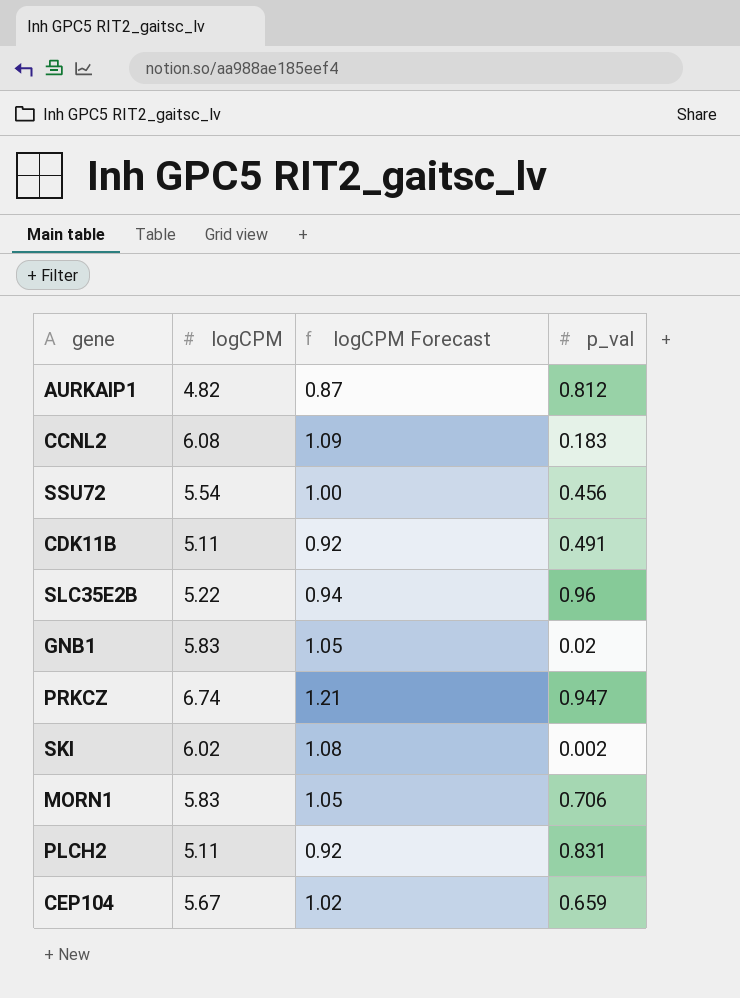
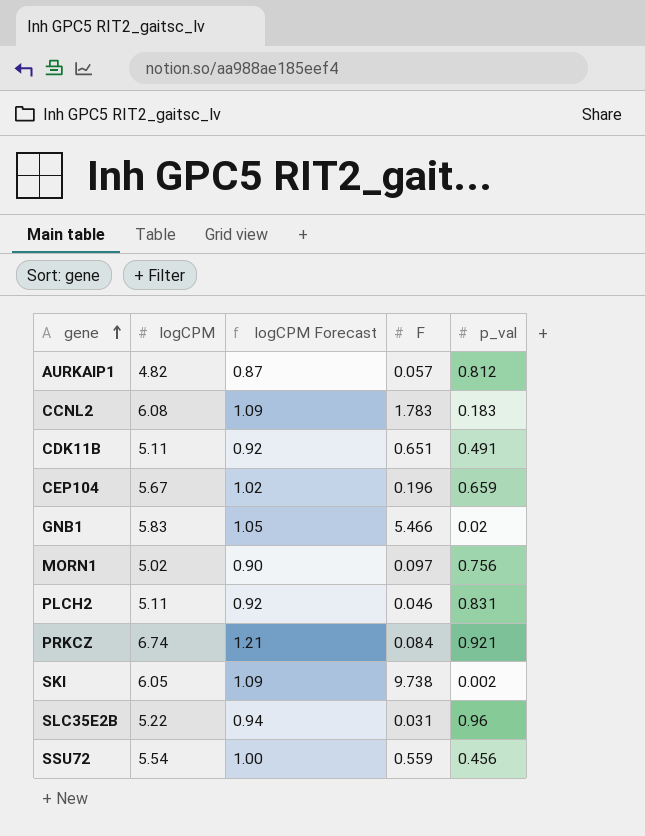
row order: none -> gene ascending
column F | position: none -> 4
MORN1 | logCPM: 5.83 -> 5.02
MORN1 | logCPM Forecast: 1.05 -> 0.90
MORN1 | p_val: 0.706 -> 0.756
PRKCZ | p_val: 0.947 -> 0.921
SKI | logCPM: 6.02 -> 6.05
SKI | logCPM Forecast: 1.08 -> 1.09

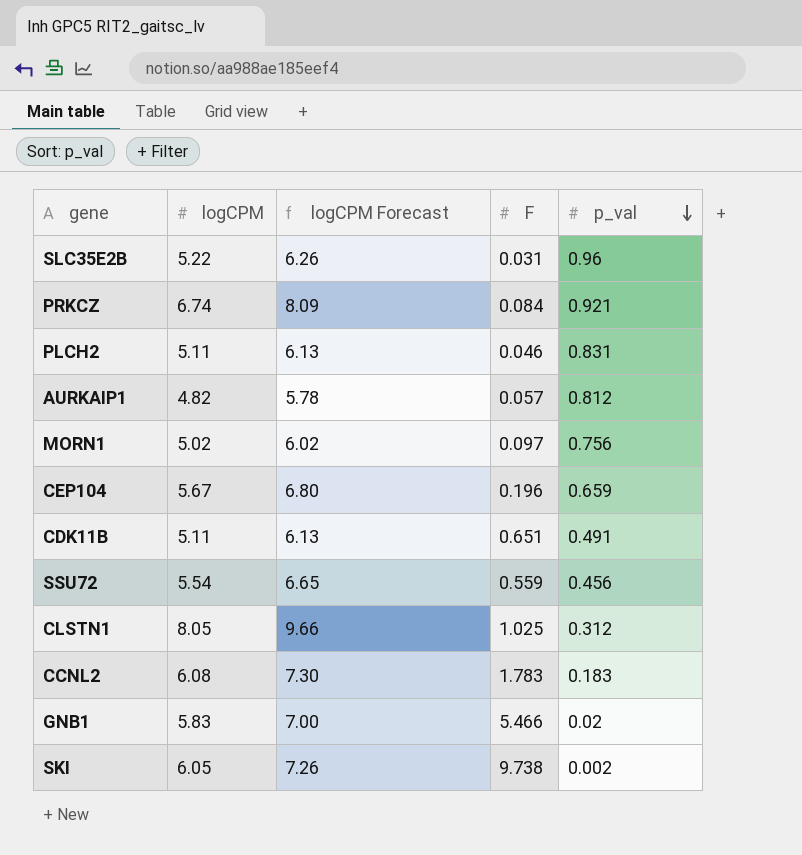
row order: gene ascending -> p_val descending
column logCPM Forecast | formula: [logCPM] * 0.18 -> [logCPM] * 1.2
row CLSTN1: none -> 8.05 | 9.66 | 1.025 | 0.312

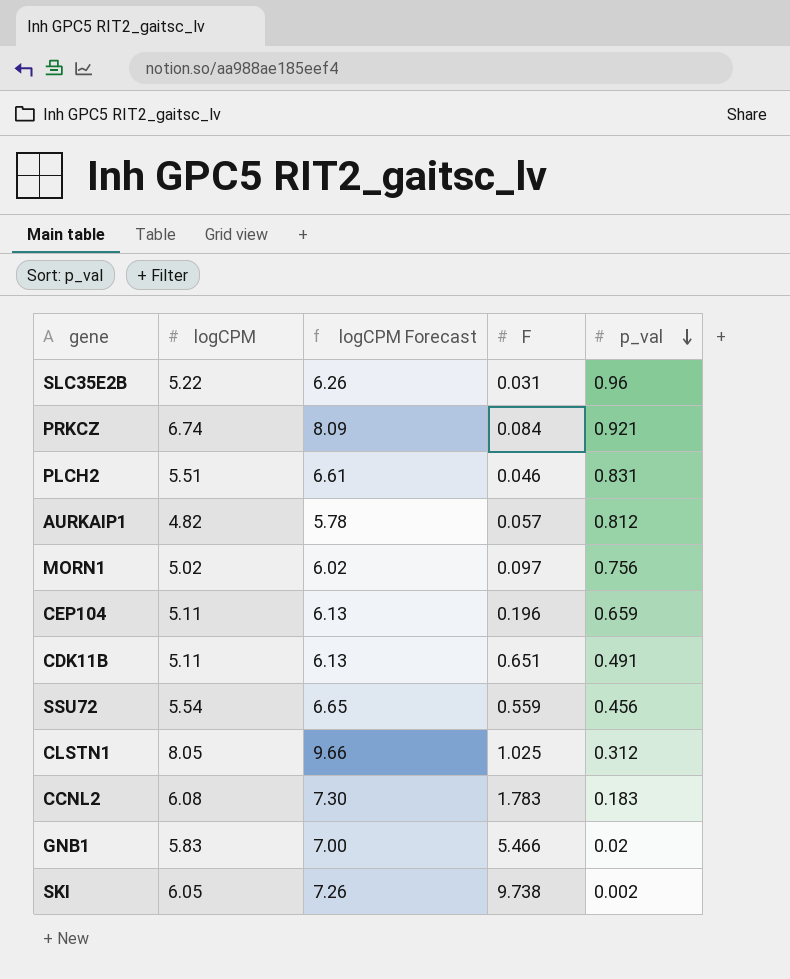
PLCH2 | logCPM: 5.11 -> 5.51
PLCH2 | logCPM Forecast: 6.13 -> 6.61
CEP104 | logCPM: 5.67 -> 5.11
CEP104 | logCPM Forecast: 6.80 -> 6.13

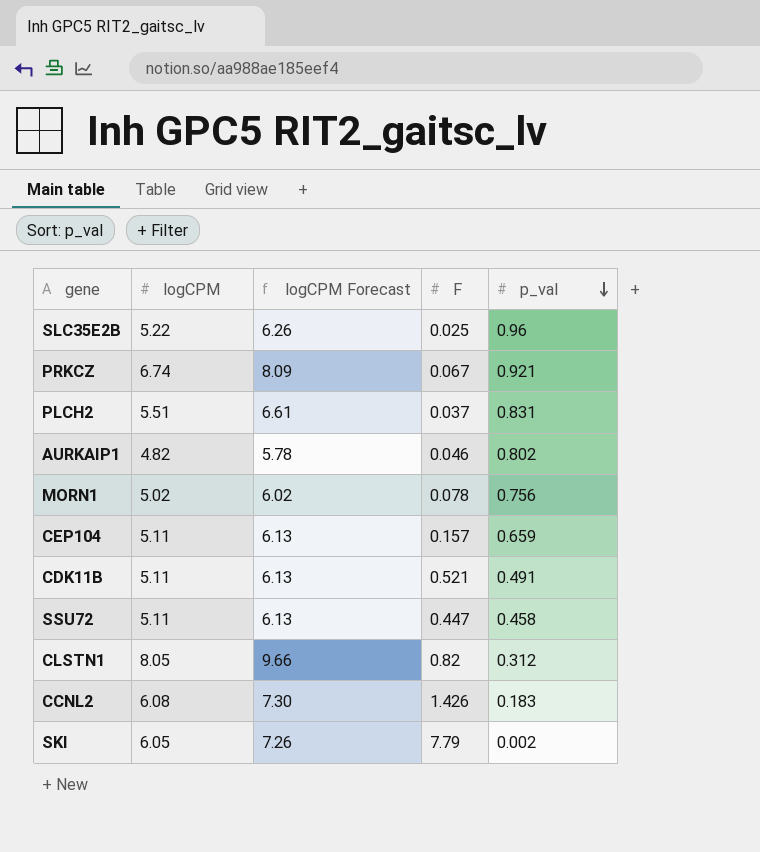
row GNB1: 5.83 | 7.00 | 5.466 | 0.02 -> none
SLC35E2B | F: 0.031 -> 0.025
PRKCZ | F: 0.084 -> 0.067
PLCH2 | F: 0.046 -> 0.037
AURKAIP1 | F: 0.057 -> 0.046
AURKAIP1 | p_val: 0.812 -> 0.802
MORN1 | F: 0.097 -> 0.078
CEP104 | F: 0.196 -> 0.157
CDK11B | F: 0.651 -> 0.521
SSU72 | logCPM: 5.54 -> 5.11
SSU72 | logCPM Forecast: 6.65 -> 6.13
SSU72 | F: 0.559 -> 0.447
SSU72 | p_val: 0.456 -> 0.458
CLSTN1 | F: 1.025 -> 0.82
CCNL2 | F: 1.783 -> 1.426
SKI | F: 9.738 -> 7.79

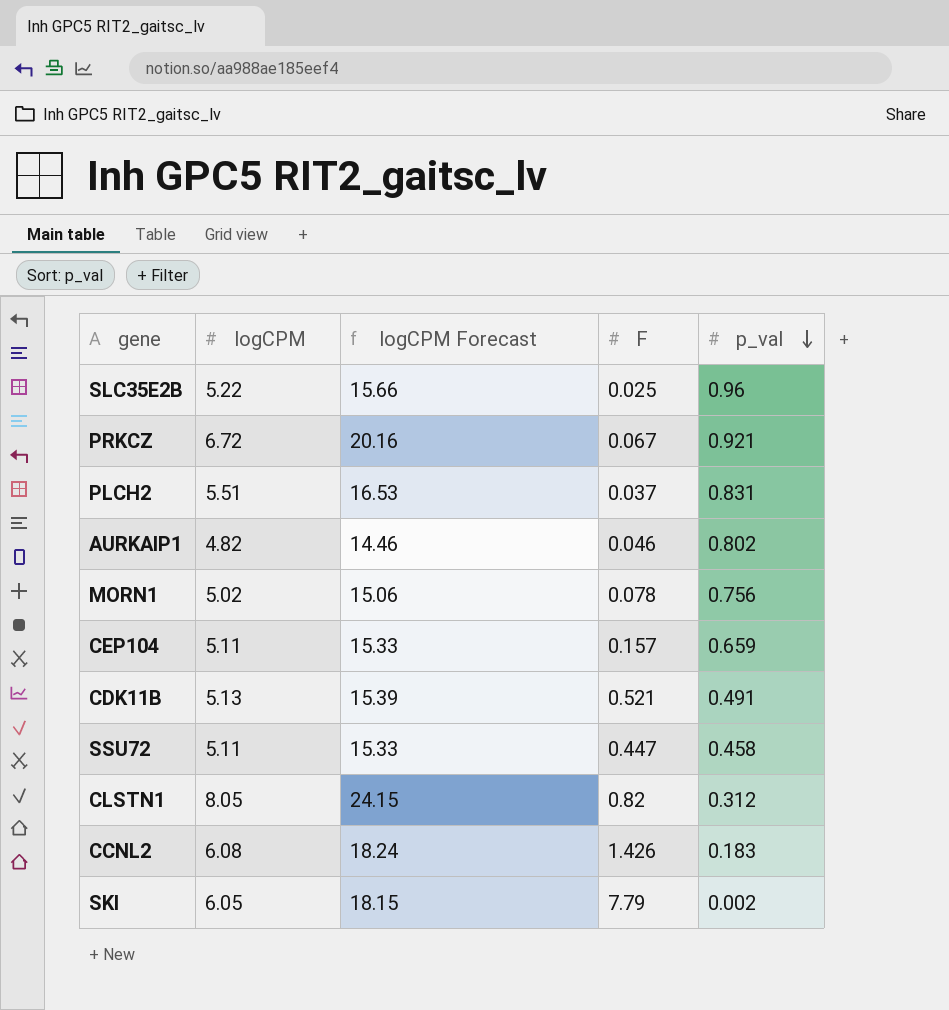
column logCPM Forecast | formula: [logCPM] * 1.2 -> [logCPM] * 3
PRKCZ | logCPM: 6.74 -> 6.72
CDK11B | logCPM: 5.11 -> 5.13

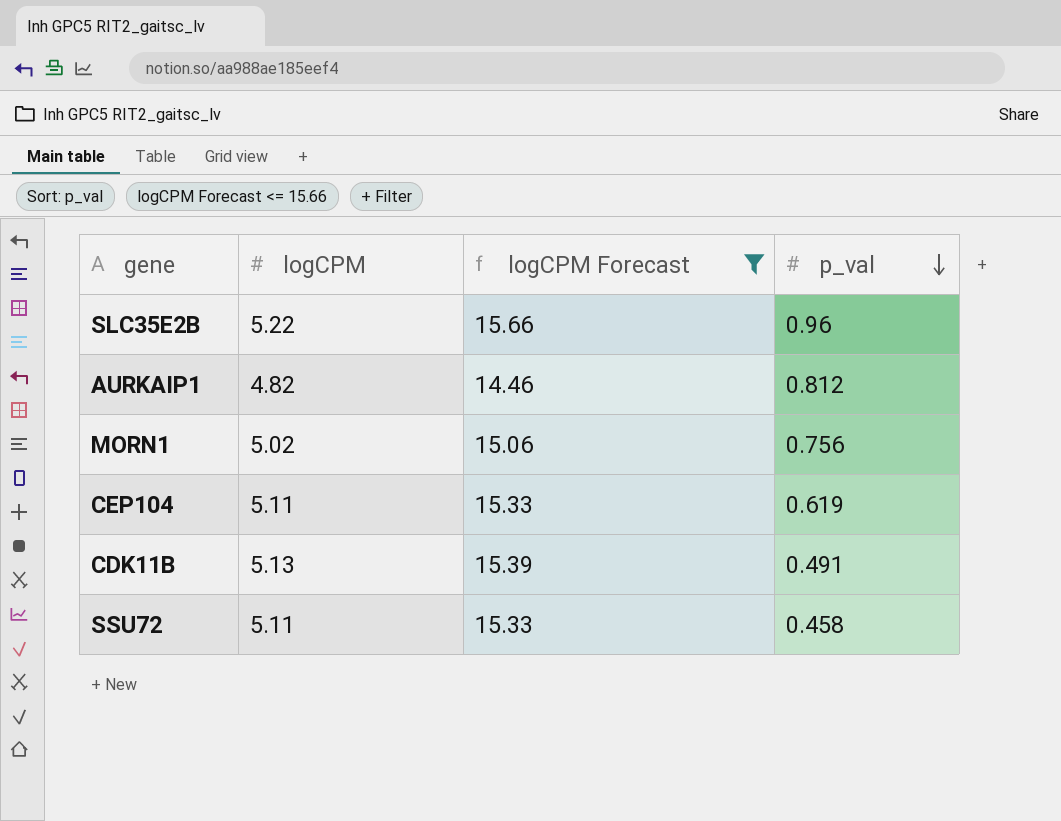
filter: none -> logCPM Forecast <= 15.66
column F | position: 4 -> none
AURKAIP1 | p_val: 0.802 -> 0.812
CEP104 | p_val: 0.659 -> 0.619

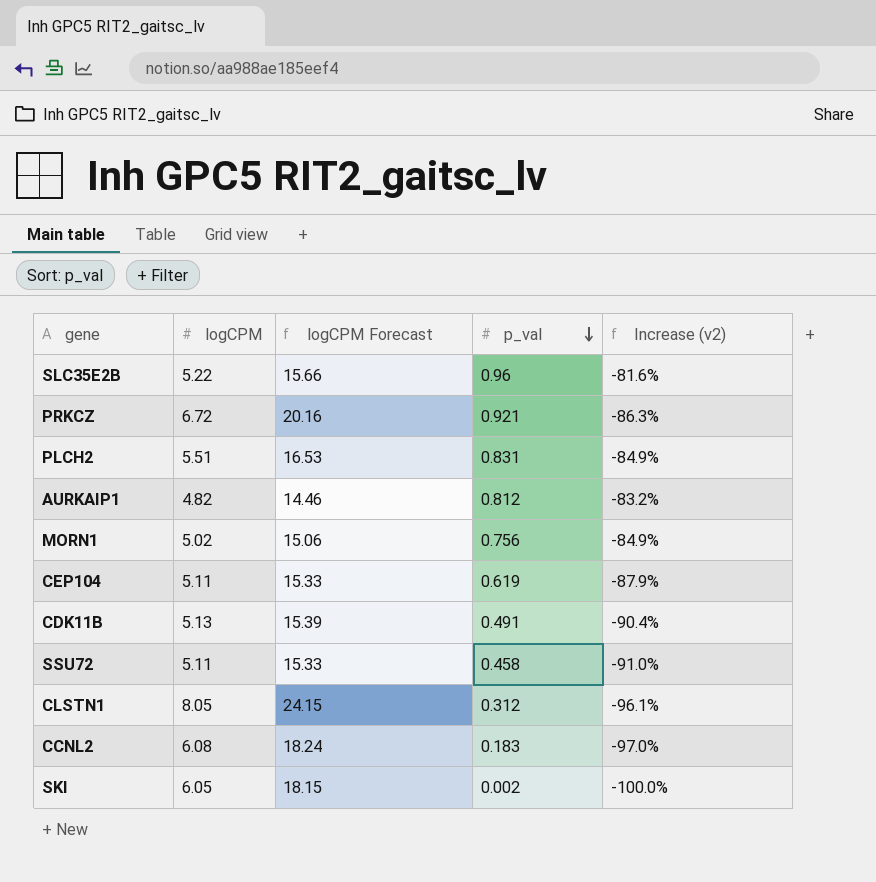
filter: logCPM Forecast <= 15.66 -> none
column Increase (v2) | formula: none -> ([p_val] - [logCPM]) / [logCPM]

